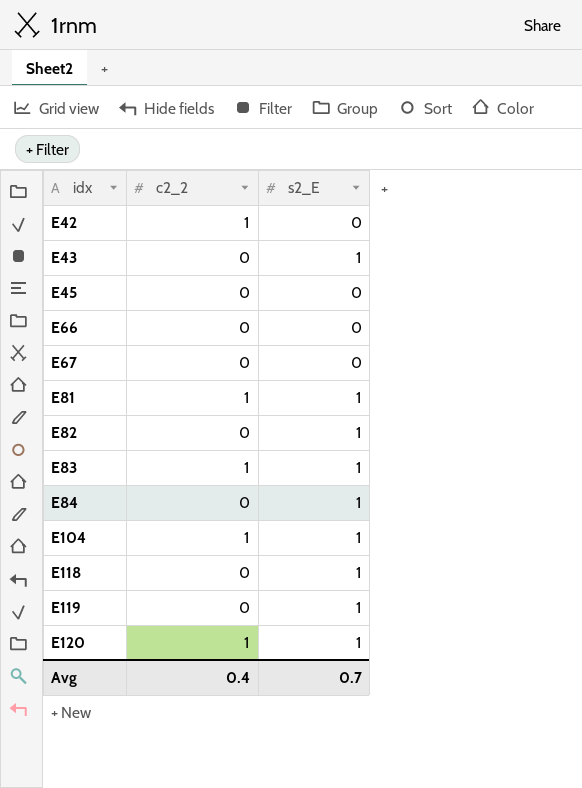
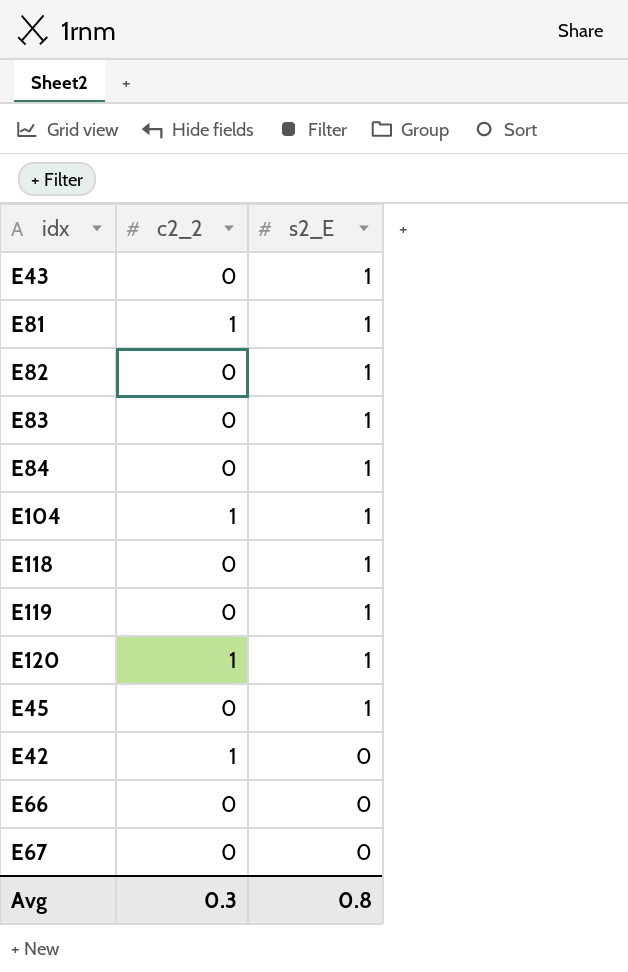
row order: idx ascending -> s2_E descending
E83 | c2_2: 1 -> 0
E45 | s2_E: 0 -> 1
Avg | c2_2: 0.4 -> 0.3
Avg | s2_E: 0.7 -> 0.8

